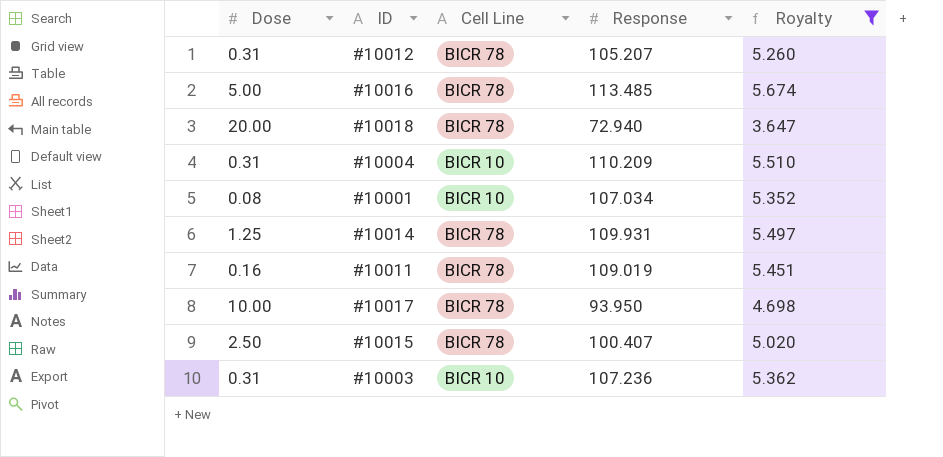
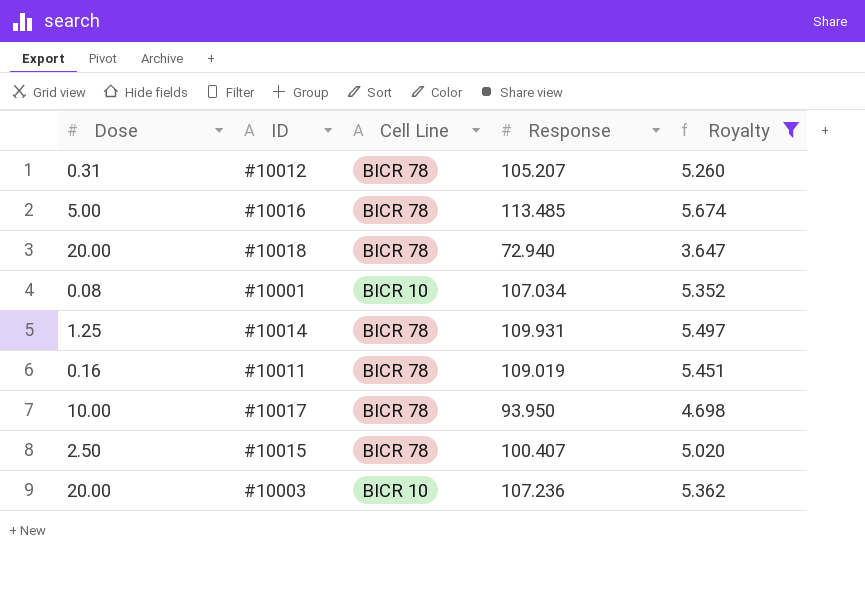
row #10004: 0.31 | BICR 10 | 110.209 | 5.510 -> none
#10003 | Dose: 0.31 -> 20.00

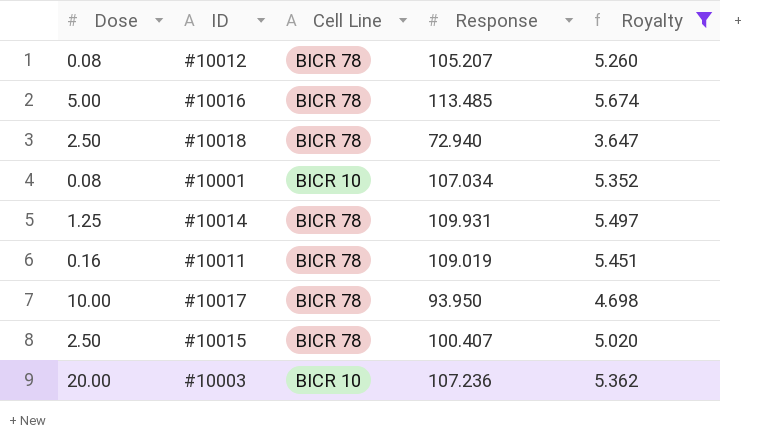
#10012 | Dose: 0.31 -> 0.08
#10018 | Dose: 20.00 -> 2.50

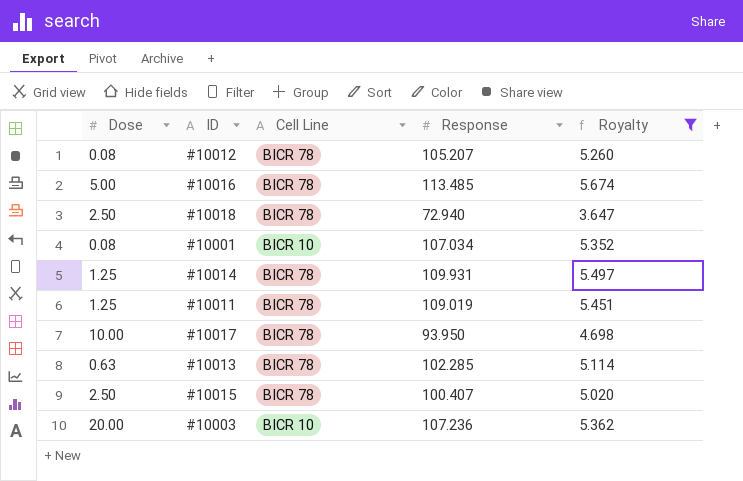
#10011 | Dose: 0.16 -> 1.25
row #10013: none -> 0.63 | BICR 78 | 102.285 | 5.114

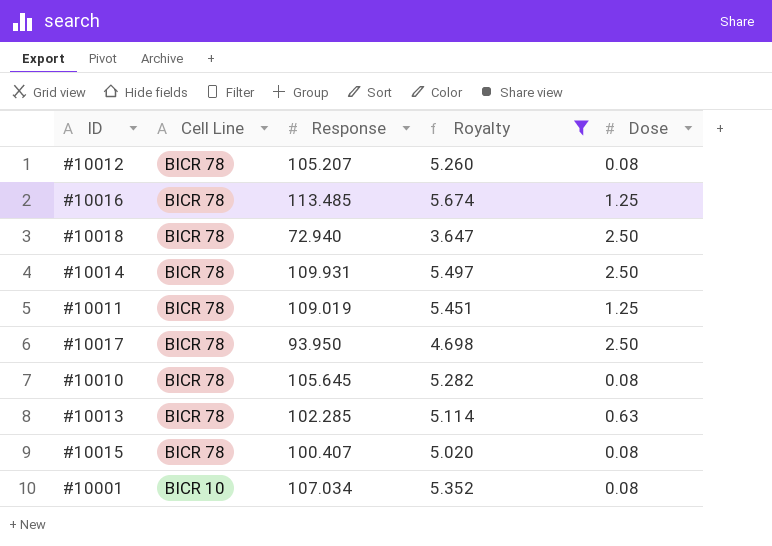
row order: none -> Cell Line descending
column Dose | position: 1 -> 5
row #10003: 20.00 | BICR 10 | 107.236 | 5.362 -> none
#10016 | Dose: 5.00 -> 1.25
#10014 | Dose: 1.25 -> 2.50
#10017 | Dose: 10.00 -> 2.50
row #10010: none -> BICR 78 | 105.645 | 5.282 | 0.08
#10015 | Dose: 2.50 -> 0.08

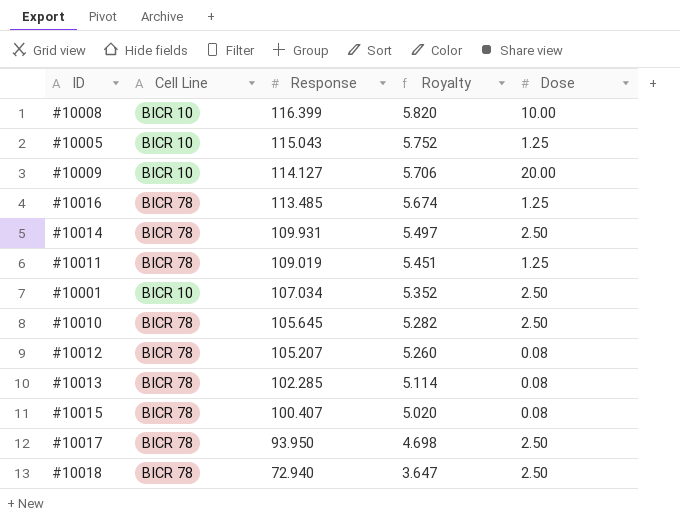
filter: Royalty <= 5.674 -> none
row order: Cell Line descending -> Response descending
#10001 | Dose: 0.08 -> 2.50
#10010 | Dose: 0.08 -> 2.50
#10013 | Dose: 0.63 -> 0.08

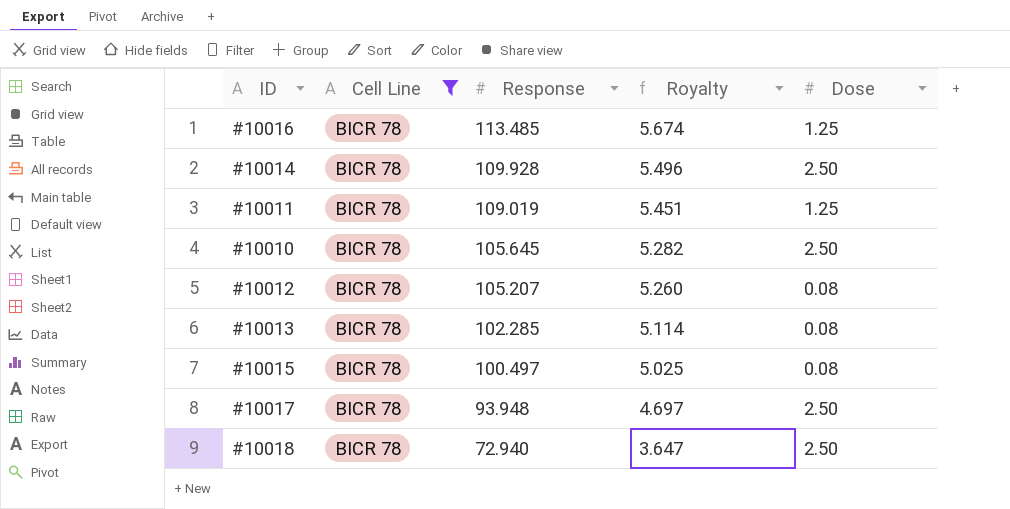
filter: none -> Cell Line = BICR 78
#10014 | Response: 109.931 -> 109.928
#10014 | Royalty: 5.497 -> 5.496
#10015 | Response: 100.407 -> 100.497
#10015 | Royalty: 5.020 -> 5.025
#10017 | Response: 93.950 -> 93.948
#10017 | Royalty: 4.698 -> 4.697

